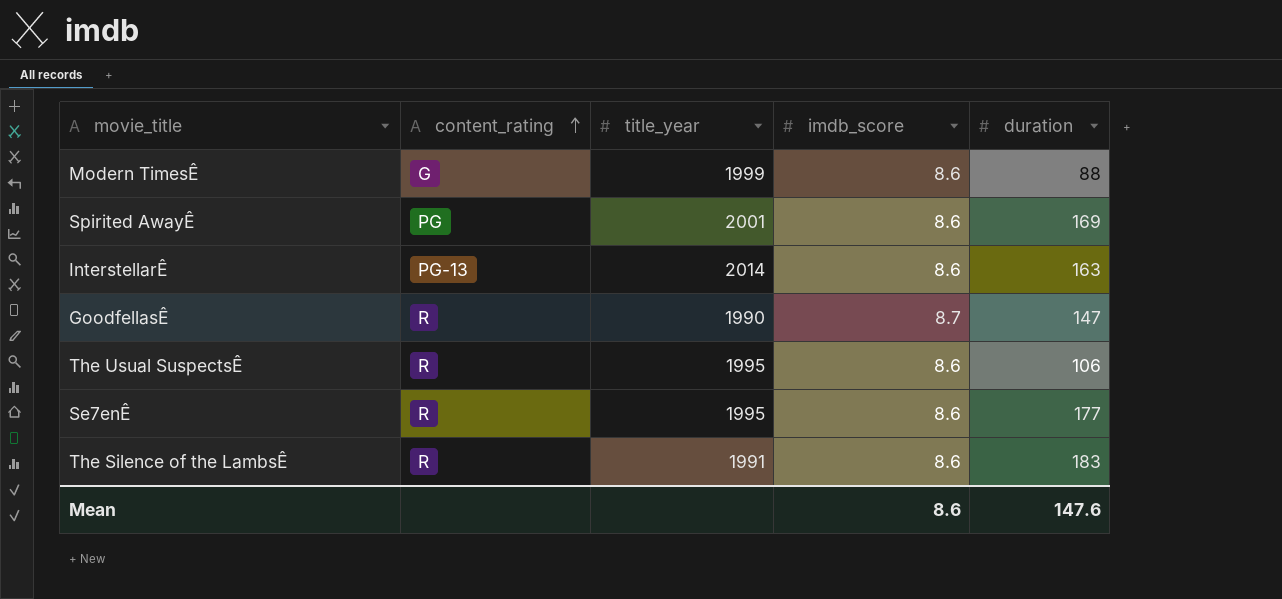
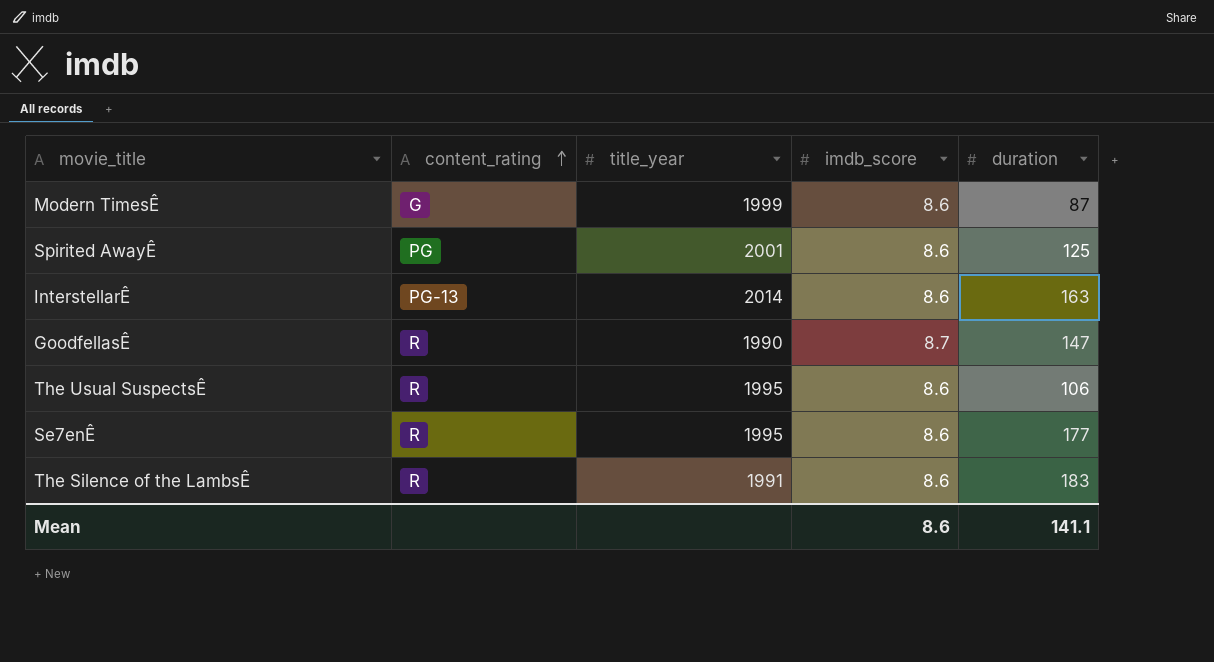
Modern TimesÊ | duration: 88 -> 87
Spirited AwayÊ | duration: 169 -> 125
Mean | duration: 147.6 -> 141.1

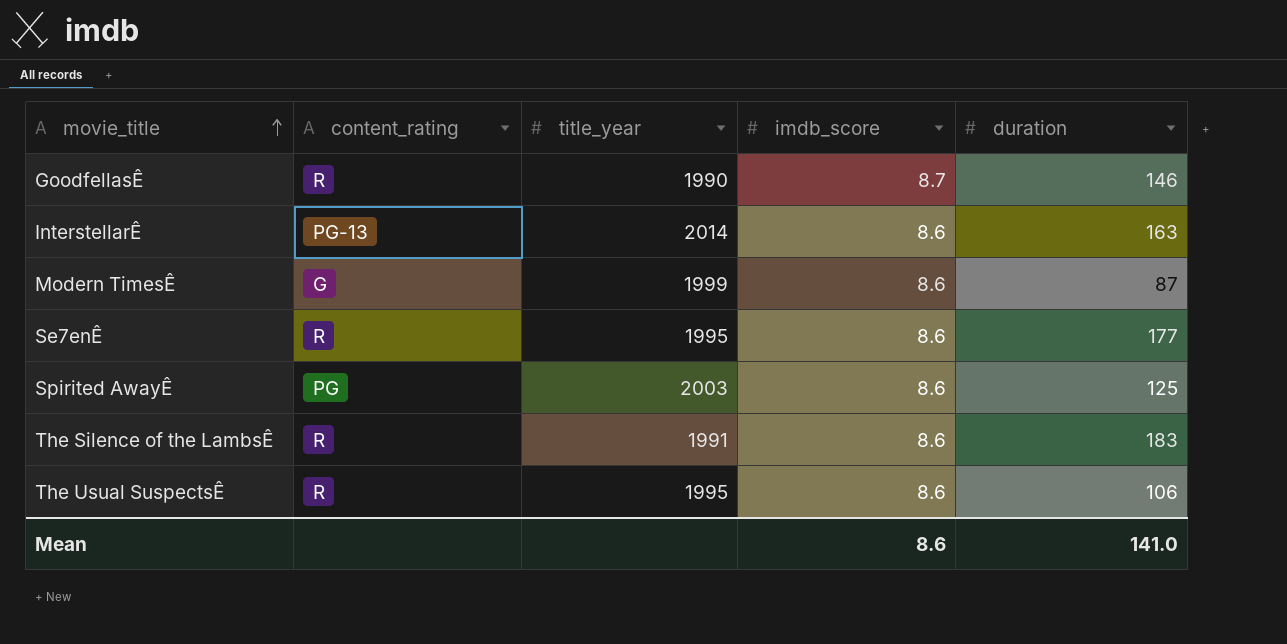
row order: content_rating ascending -> movie_title ascending
GoodfellasÊ | duration: 147 -> 146
Spirited AwayÊ | title_year: 2001 -> 2003
Mean | duration: 141.1 -> 141.0

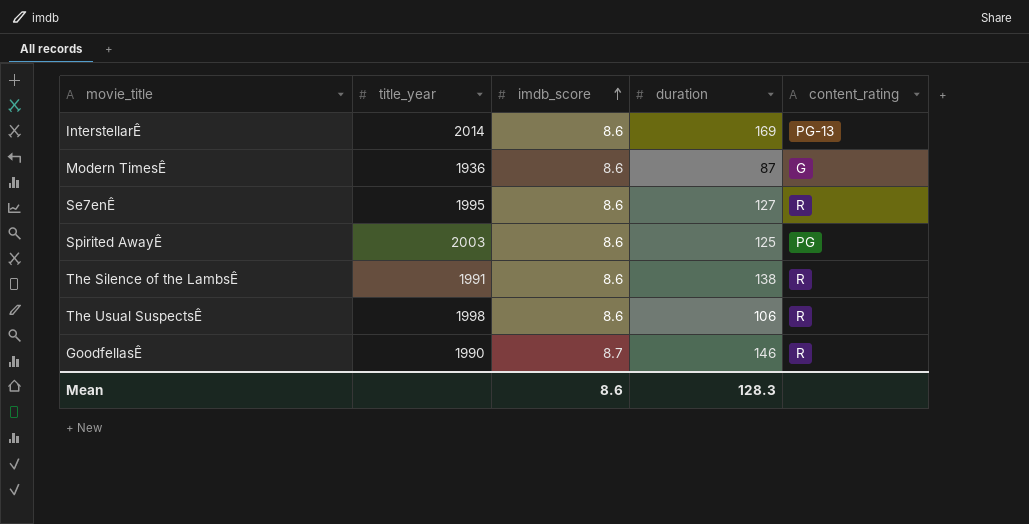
row order: movie_title ascending -> imdb_score ascending
column content_rating | position: 2 -> 5
InterstellarÊ | duration: 163 -> 169
Modern TimesÊ | title_year: 1999 -> 1936
Se7enÊ | duration: 177 -> 127
The Silence of the LambsÊ | duration: 183 -> 138
The Usual SuspectsÊ | title_year: 1995 -> 1998
Mean | duration: 141.0 -> 128.3

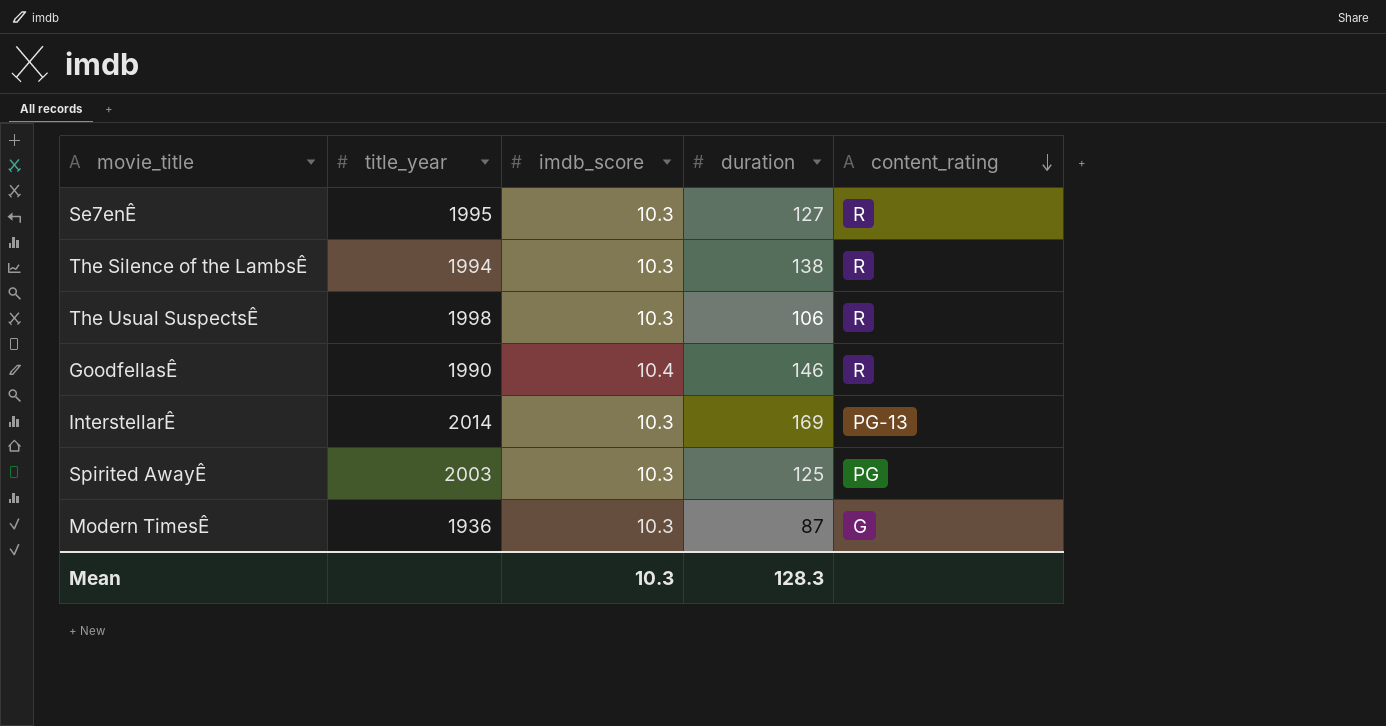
row order: imdb_score ascending -> content_rating descending
Se7enÊ | imdb_score: 8.6 -> 10.3
The Silence of the LambsÊ | title_year: 1991 -> 1994
The Silence of the LambsÊ | imdb_score: 8.6 -> 10.3
The Usual SuspectsÊ | imdb_score: 8.6 -> 10.3
GoodfellasÊ | imdb_score: 8.7 -> 10.4
InterstellarÊ | imdb_score: 8.6 -> 10.3
Spirited AwayÊ | imdb_score: 8.6 -> 10.3
Modern TimesÊ | imdb_score: 8.6 -> 10.3
Mean | imdb_score: 8.6 -> 10.3

